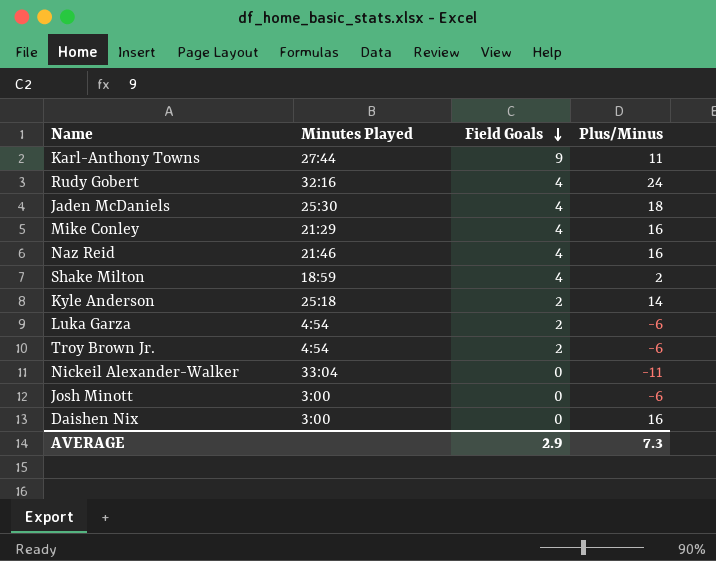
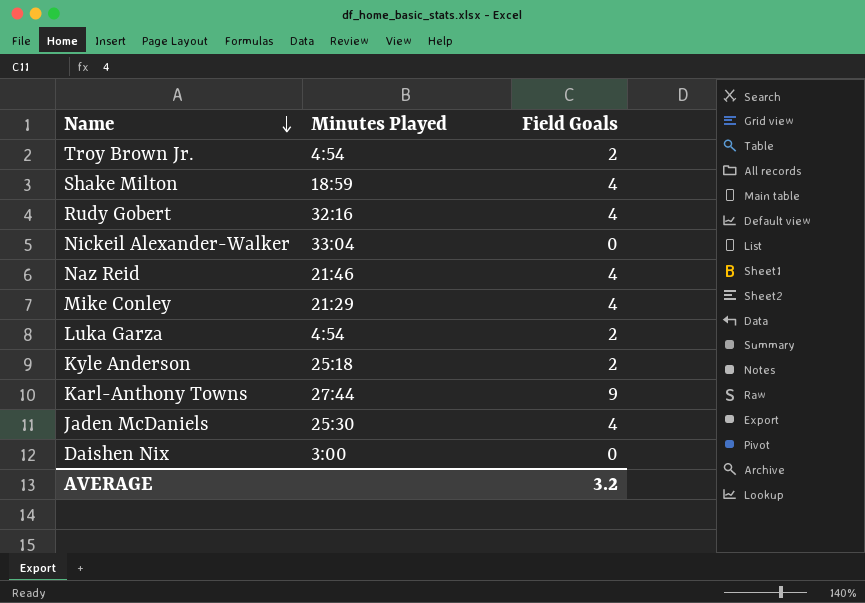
row order: Field Goals descending -> Name descending
column Plus/Minus | position: 4 -> none
row Josh Minott: 3:00 | 0 | -6 -> none
AVERAGE | Field Goals: 2.9 -> 3.2

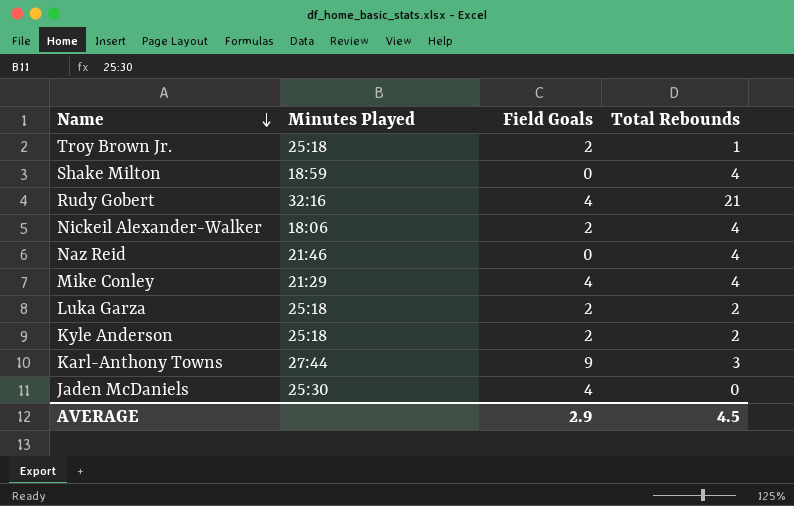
column Total Rebounds | position: none -> 4
row Daishen Nix: 3:00 | 0 -> none
Troy Brown Jr. | Minutes Played: 4:54 -> 25:18
Shake Milton | Field Goals: 4 -> 0
Nickeil Alexander-Walker | Minutes Played: 33:04 -> 18:06
Nickeil Alexander-Walker | Field Goals: 0 -> 2
Naz Reid | Field Goals: 4 -> 0
Luka Garza | Minutes Played: 4:54 -> 25:18
AVERAGE | Field Goals: 3.2 -> 2.9

